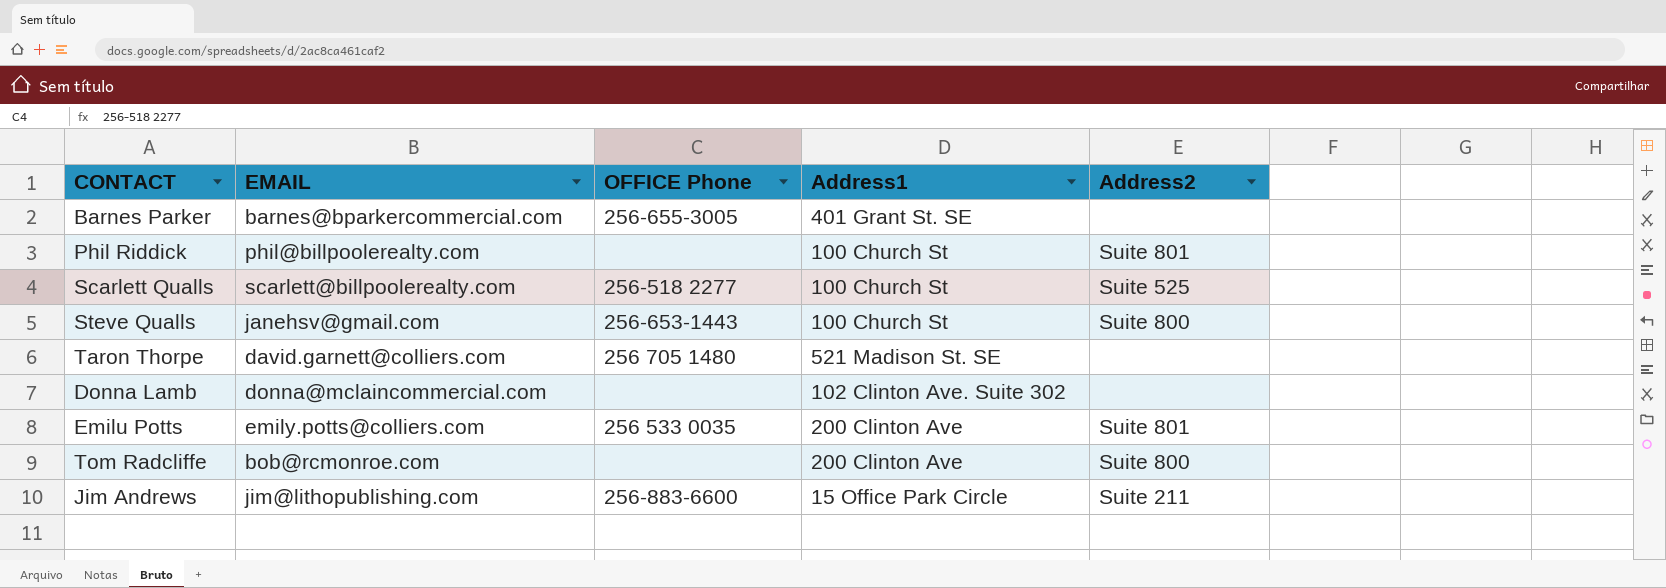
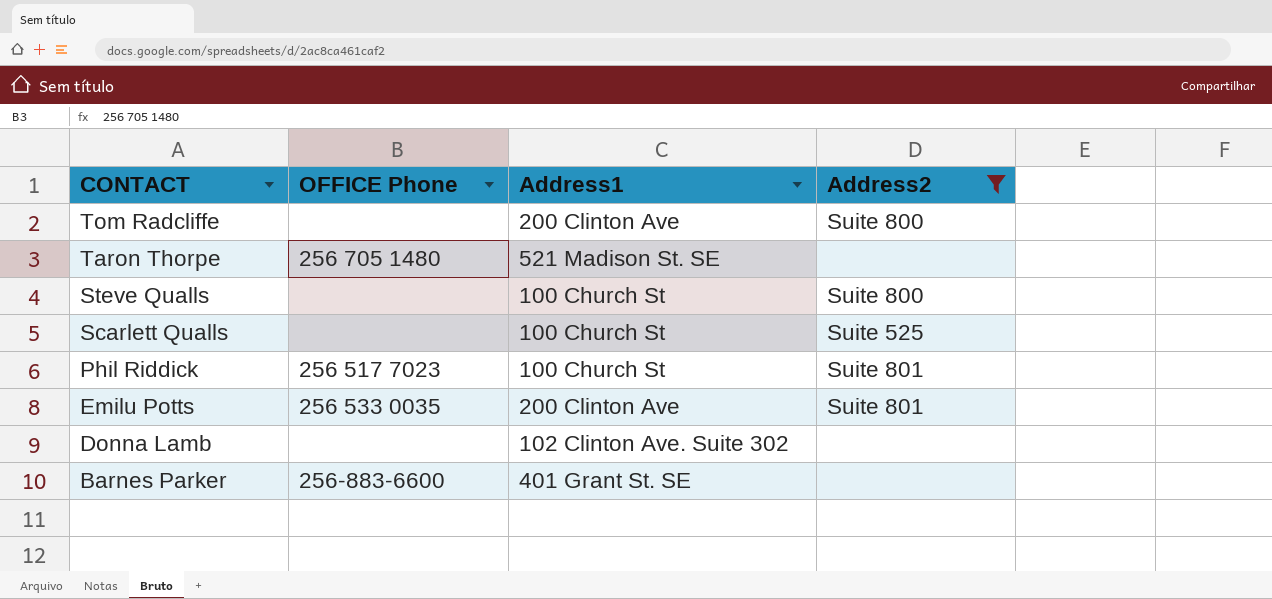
filter: none -> Address2 != Suite 211
row order: none -> CONTACT descending
column EMAIL | position: 2 -> none
Steve Qualls | OFFICE Phone: 256-653-1443 -> none
Scarlett Qualls | OFFICE Phone: 256-518 2277 -> none
Phil Riddick | OFFICE Phone: none -> 256 517 7023
Barnes Parker | OFFICE Phone: 256-655-3005 -> 256-883-6600

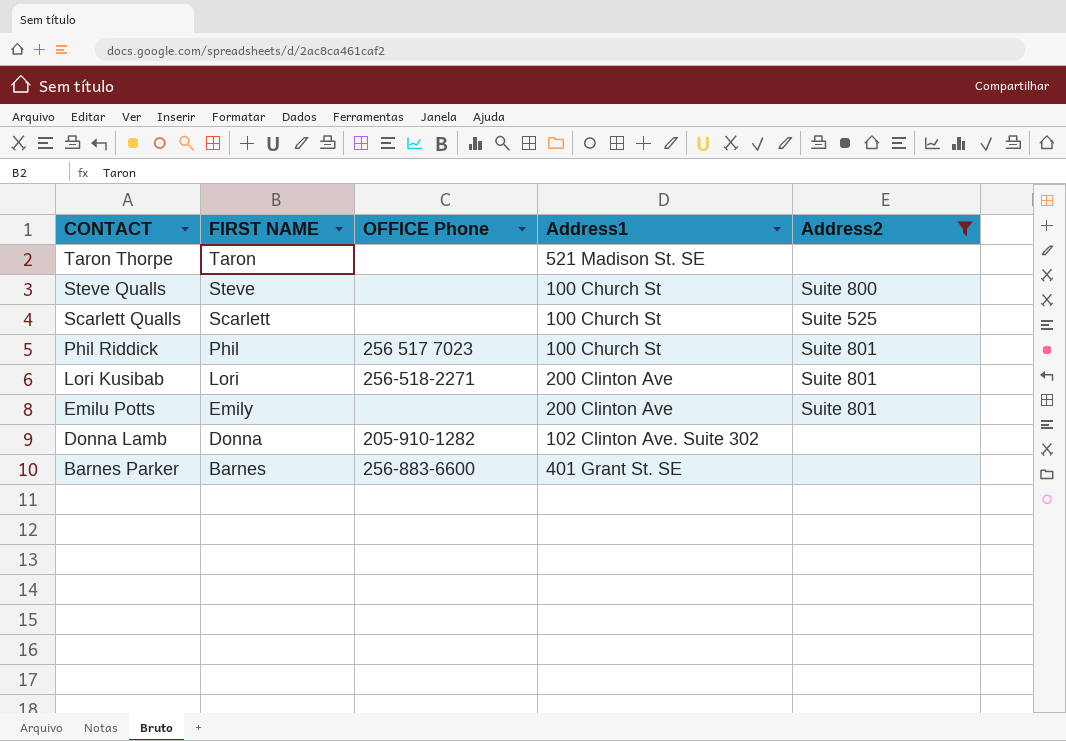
column FIRST NAME | position: none -> 2
row Tom Radcliffe: none | 200 Clinton Ave | Suite 800 -> none
Taron Thorpe | OFFICE Phone: 256 705 1480 -> none
row Lori Kusibab: none -> Lori | 256-518-2271 | 200 Clinton Ave | Suite 801
Emilu Potts | OFFICE Phone: 256 533 0035 -> none
Donna Lamb | OFFICE Phone: none -> 205-910-1282

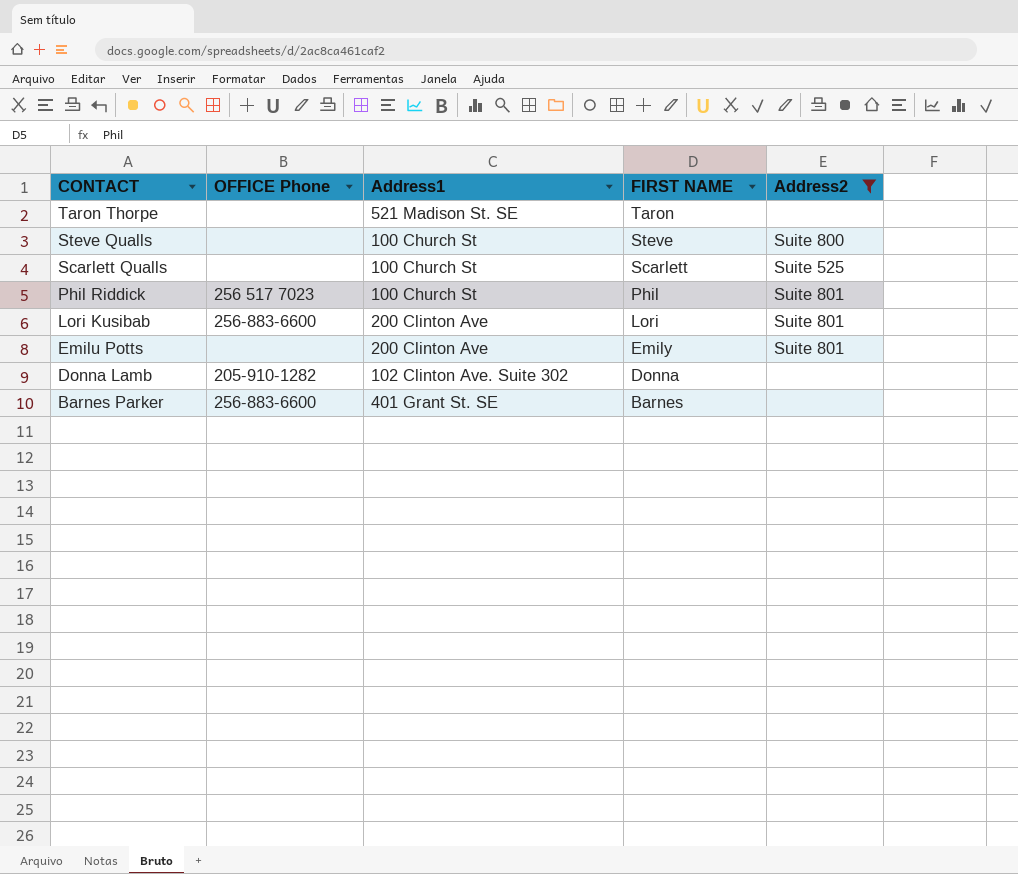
column FIRST NAME | position: 2 -> 4
Lori Kusibab | OFFICE Phone: 256-518-2271 -> 256-883-6600

